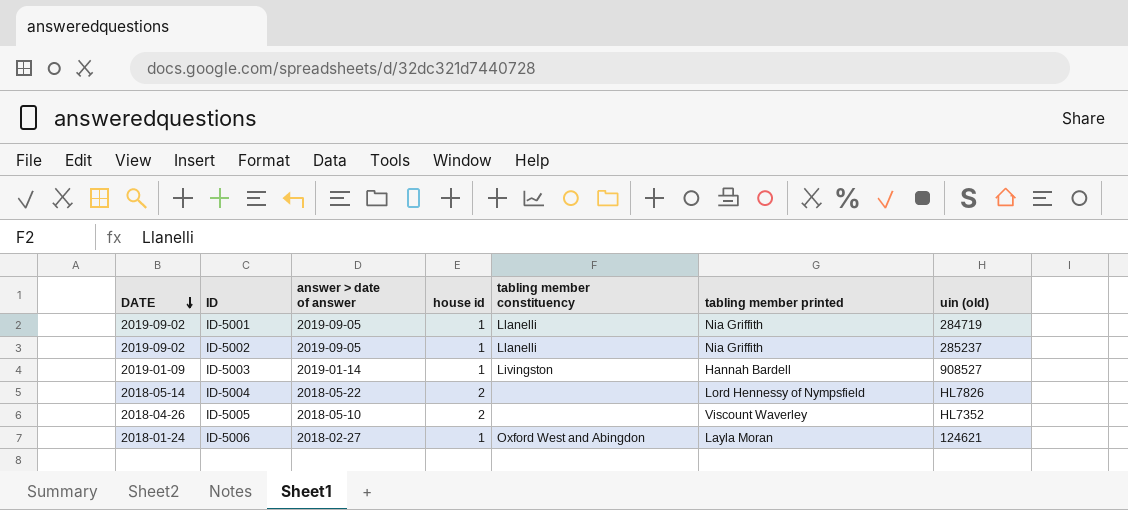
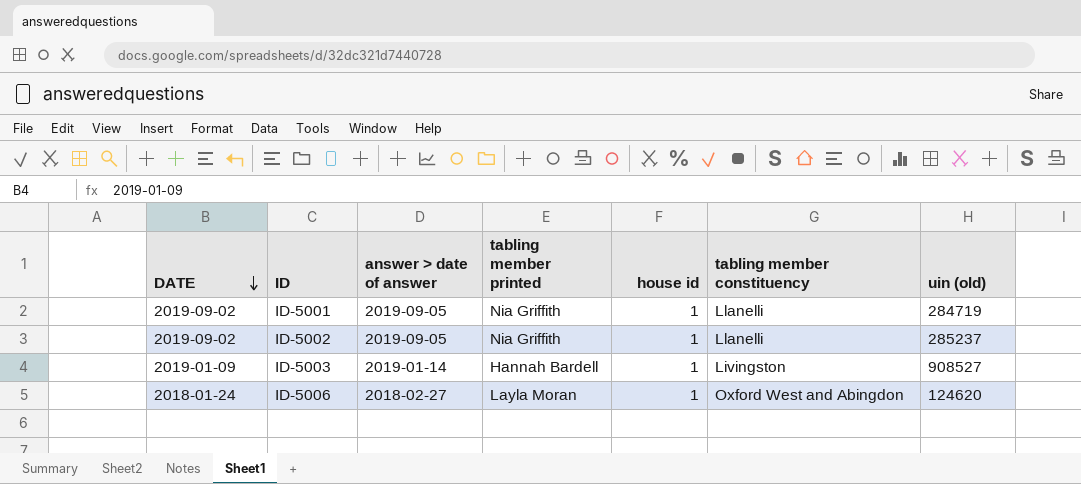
column tabling member printed | position: 6 -> 4
row ID-5004: 2018-05-14 | 2018-05-22 | 2 | none | Lord Hennessy of Nympsfield | HL7826 -> none
row ID-5005: 2018-04-26 | 2018-05-10 | 2 | none | Viscount Waverley | HL7352 -> none
ID-5006 | uin (old): 124621 -> 124620

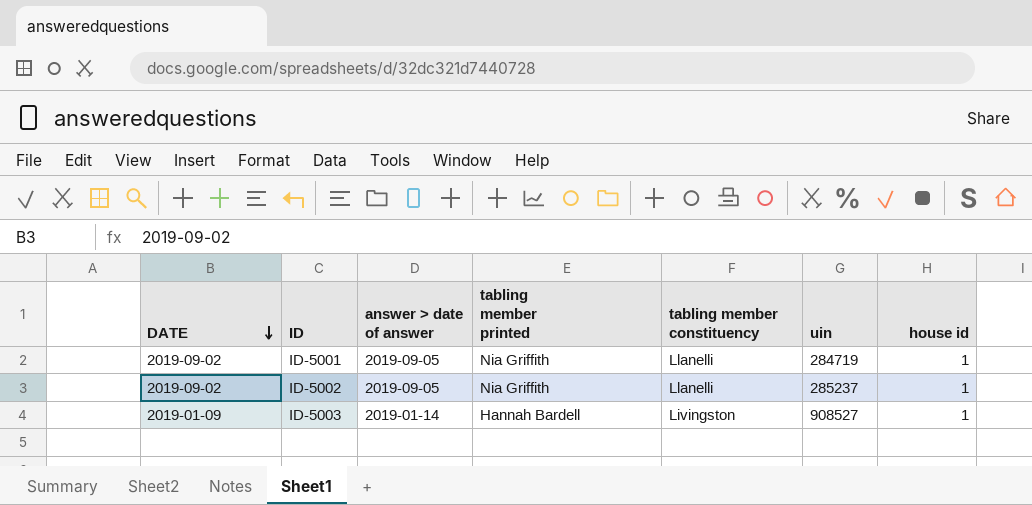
column name: uin (old) -> uin
column house id | position: 5 -> 7
row ID-5006: 2018-01-24 | 2018-02-27 | Layla Moran | 1 | Oxford West and Abingdon | 124620 -> none

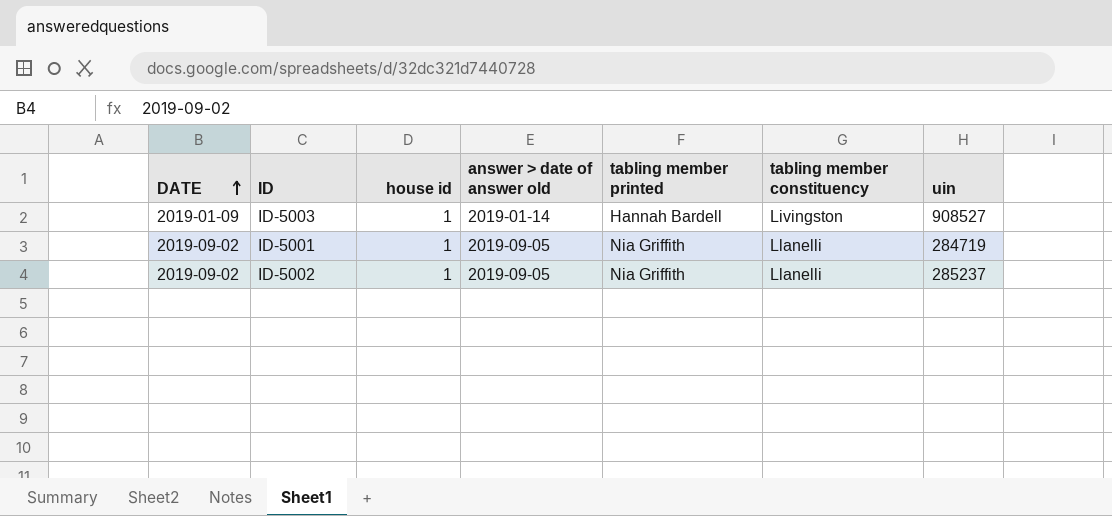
row order: DATE descending -> DATE ascending
column house id | position: 7 -> 3
column name: answer > date of answer -> answer > date of answer old

